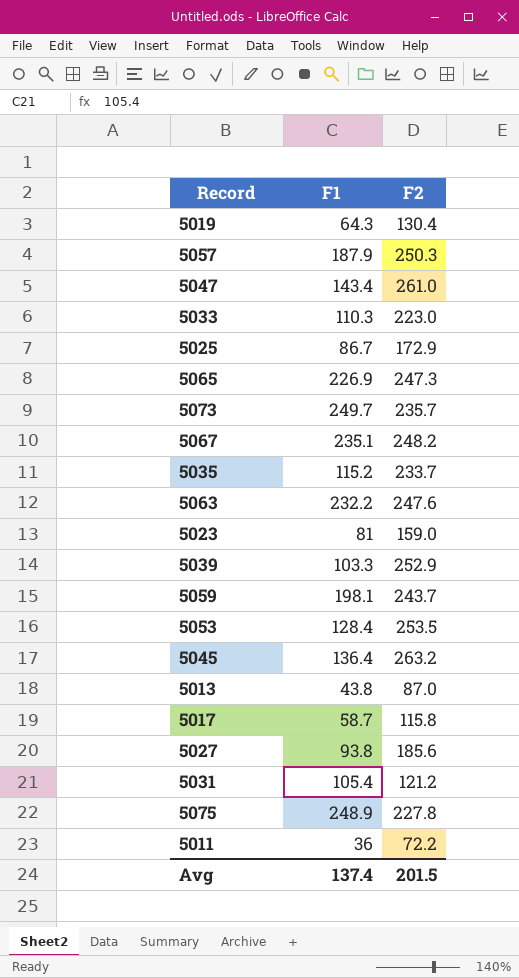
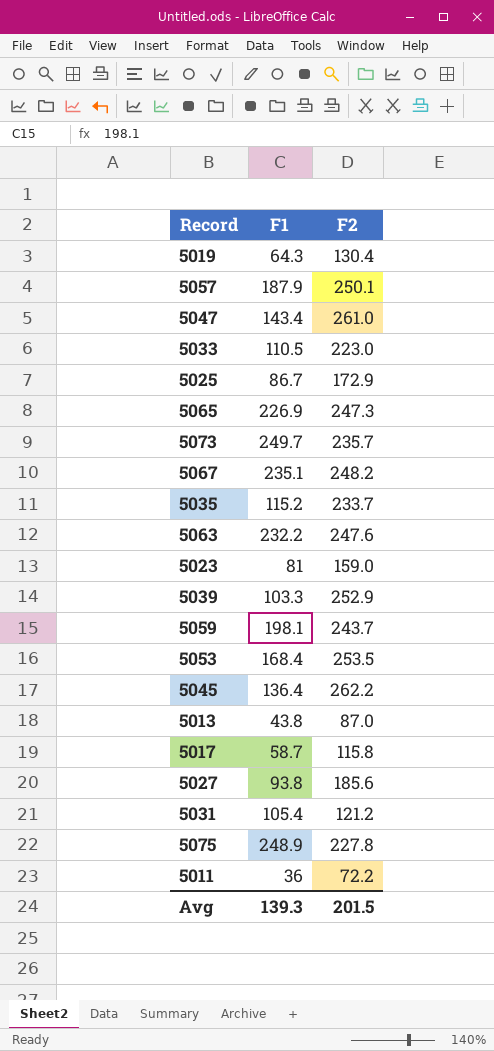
5057 | F2: 250.3 -> 250.1
5033 | F1: 110.3 -> 110.5
5053 | F1: 128.4 -> 168.4
5045 | F2: 263.2 -> 262.2
Avg | F1: 137.4 -> 139.3

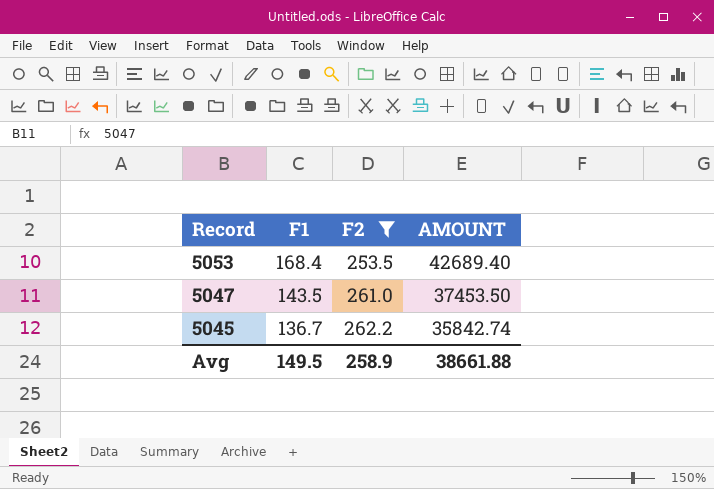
filter: none -> F2 >= 253.5
row order: none -> Record descending
column AMOUNT | formula: none -> [F1] * [F2]
5047 | F1: 143.4 -> 143.5
5045 | F1: 136.4 -> 136.7
Avg | F1: 139.3 -> 149.5
Avg | F2: 201.5 -> 258.9

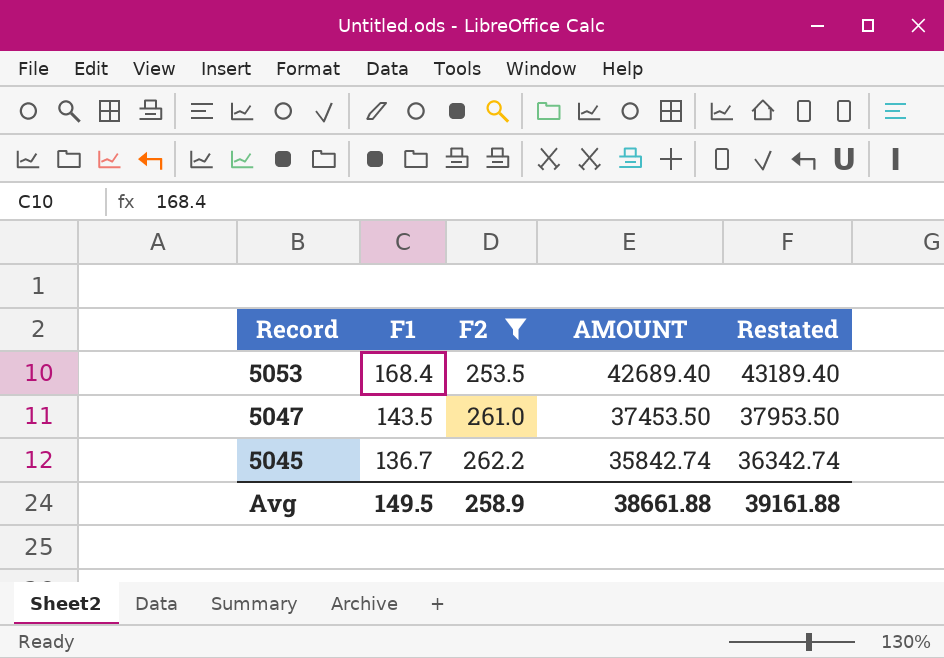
column Restated | formula: none -> [AMOUNT] + 500

